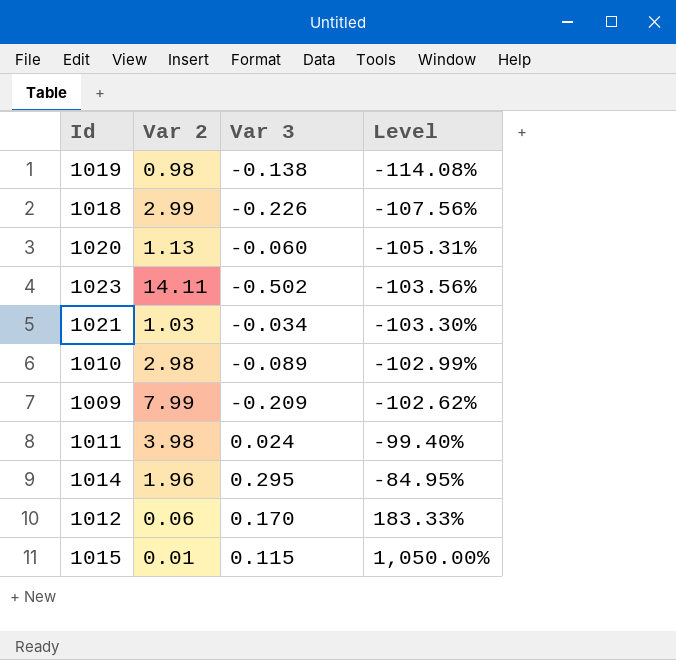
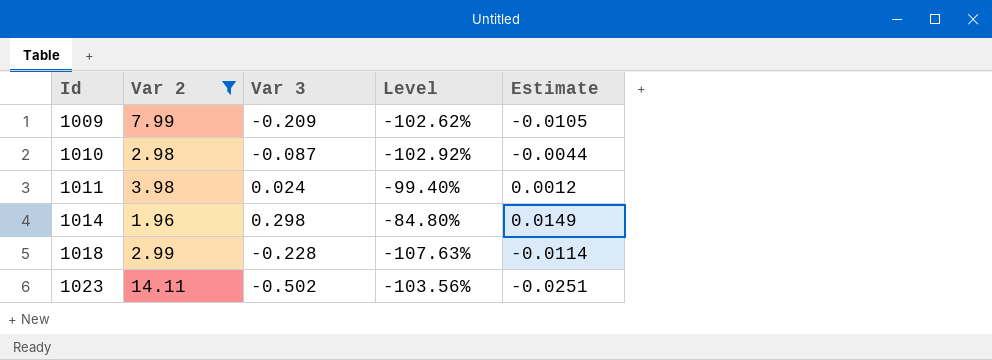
filter: none -> Var 2 >= 1.96
row order: Level ascending -> Id ascending
column Estimate | formula: none -> [Var 3] * 0.05
1010 | Var 3: -0.089 -> -0.087
1010 | Level: -102.99% -> -102.92%
1014 | Var 3: 0.295 -> 0.298
1014 | Level: -84.95% -> -84.80%
1018 | Var 3: -0.226 -> -0.228
1018 | Level: -107.56% -> -107.63%

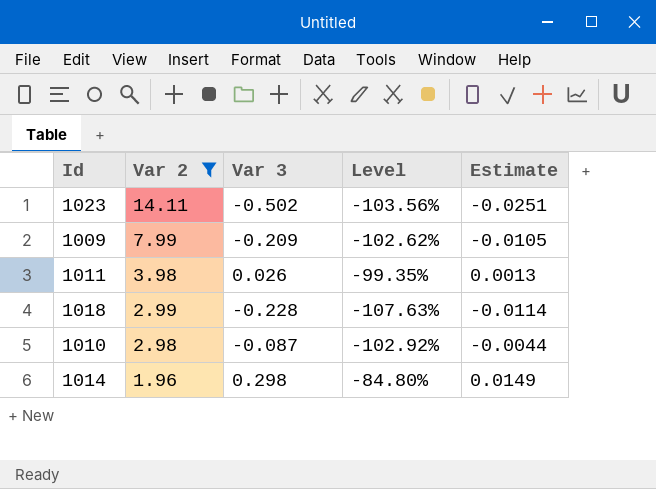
row order: Id ascending -> Var 2 descending
1011 | Var 3: 0.024 -> 0.026
1011 | Level: -99.40% -> -99.35%
1011 | Estimate: 0.0012 -> 0.0013

